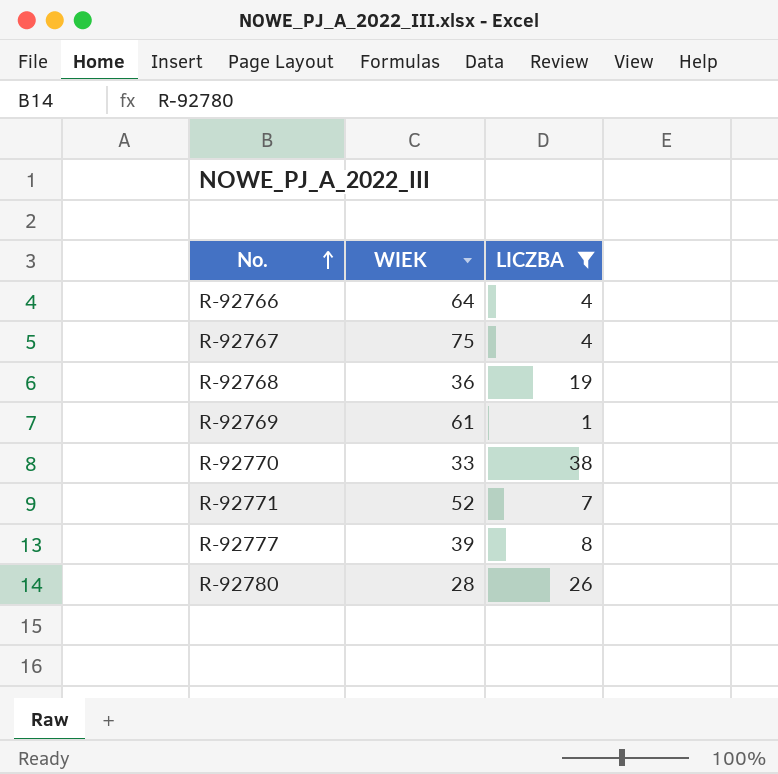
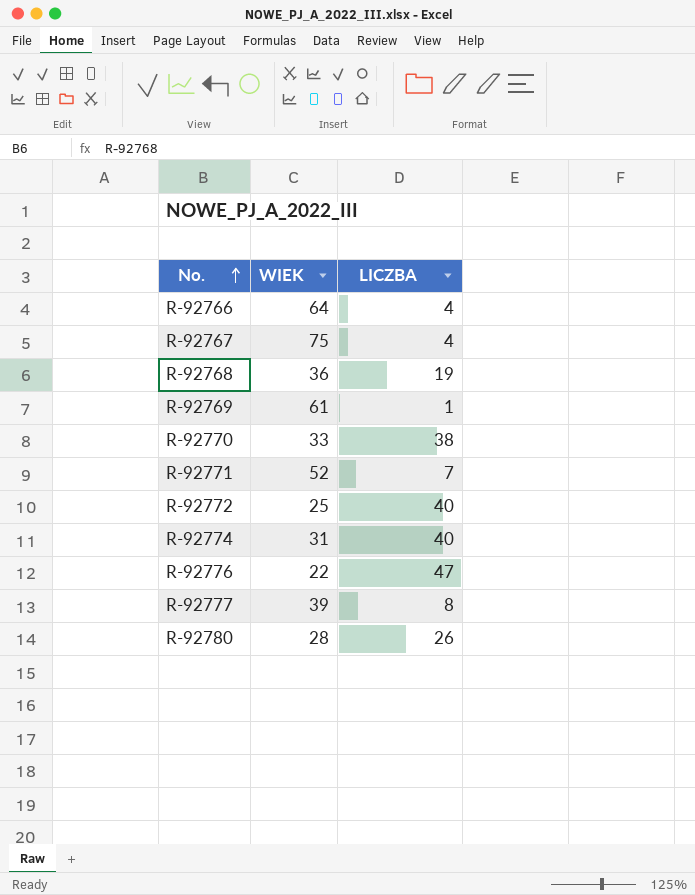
filter: LICZBA <= 38 -> none

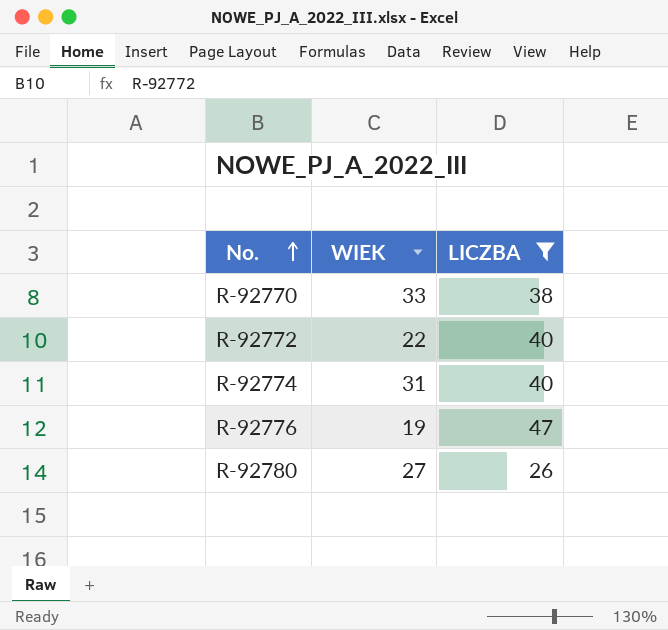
filter: none -> LICZBA >= 26
R-92772 | WIEK: 25 -> 22
R-92776 | WIEK: 22 -> 19
R-92780 | WIEK: 28 -> 27

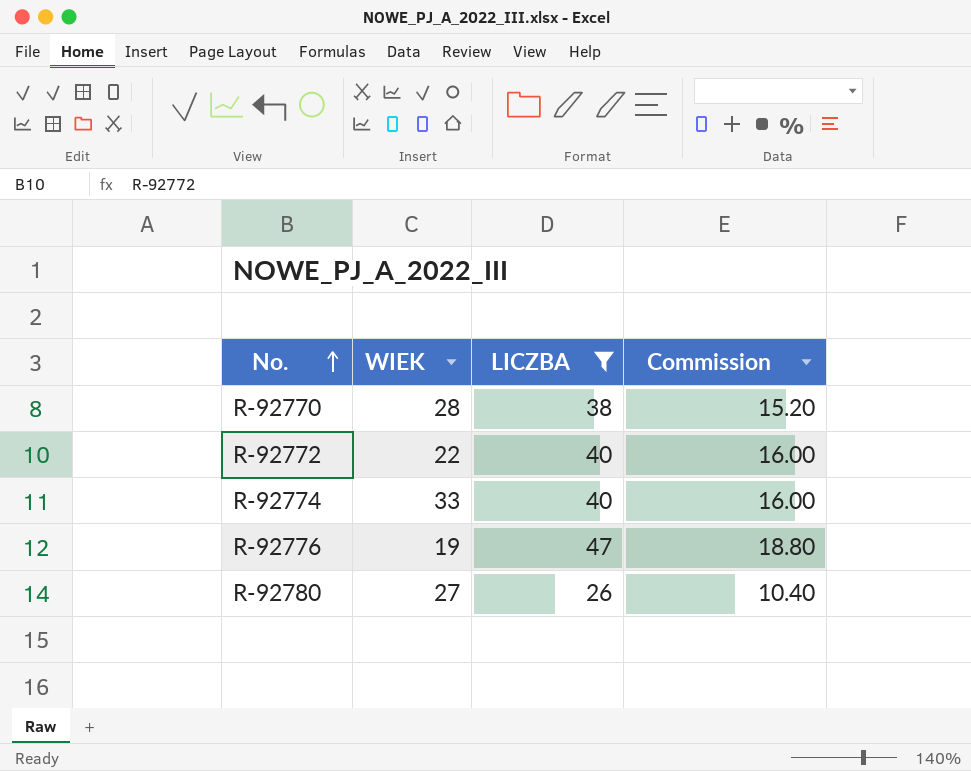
column Commission | formula: none -> [LICZBA] * 0.4
R-92770 | WIEK: 33 -> 28
R-92774 | WIEK: 31 -> 33

